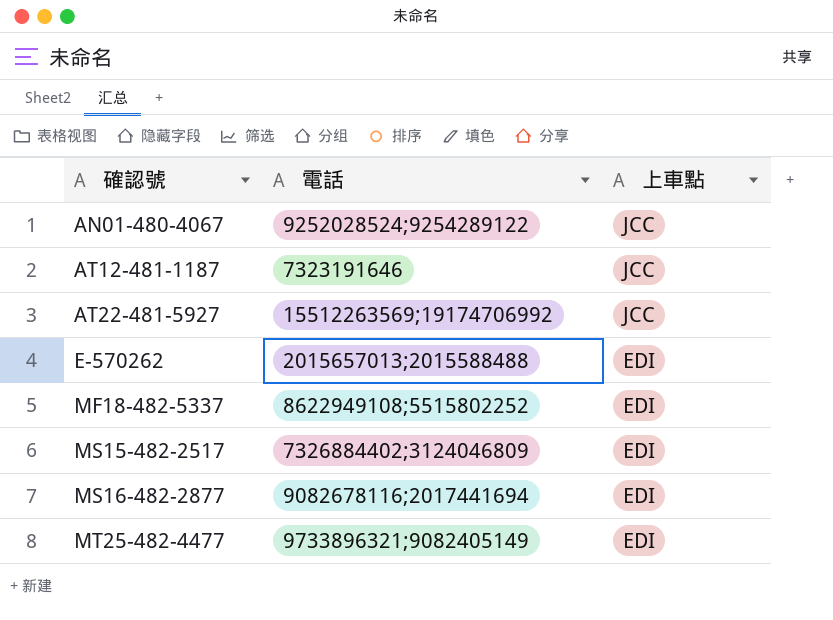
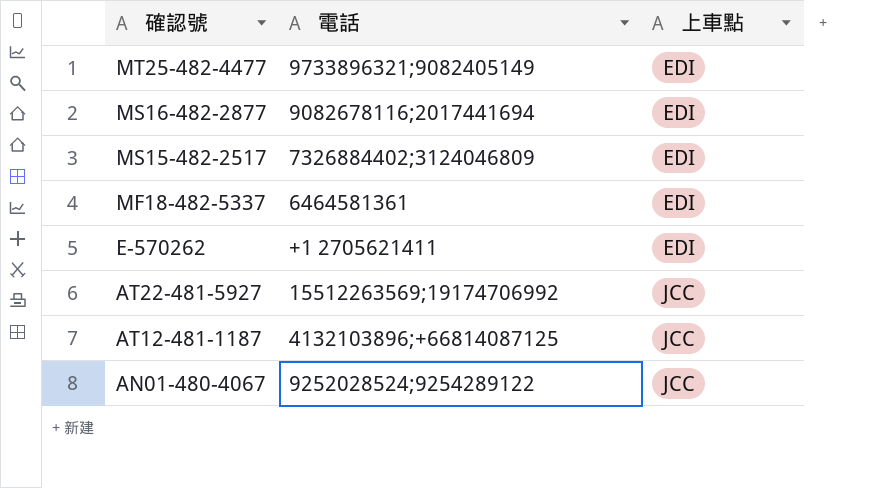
row order: 確認號 ascending -> 確認號 descending
MF18-482-5337 | 電話: 8622949108;5515802252 -> 6464581361
E-570262 | 電話: 2015657013;2015588488 -> +1 2705621411
AT12-481-1187 | 電話: 7323191646 -> 4132103896;+66814087125

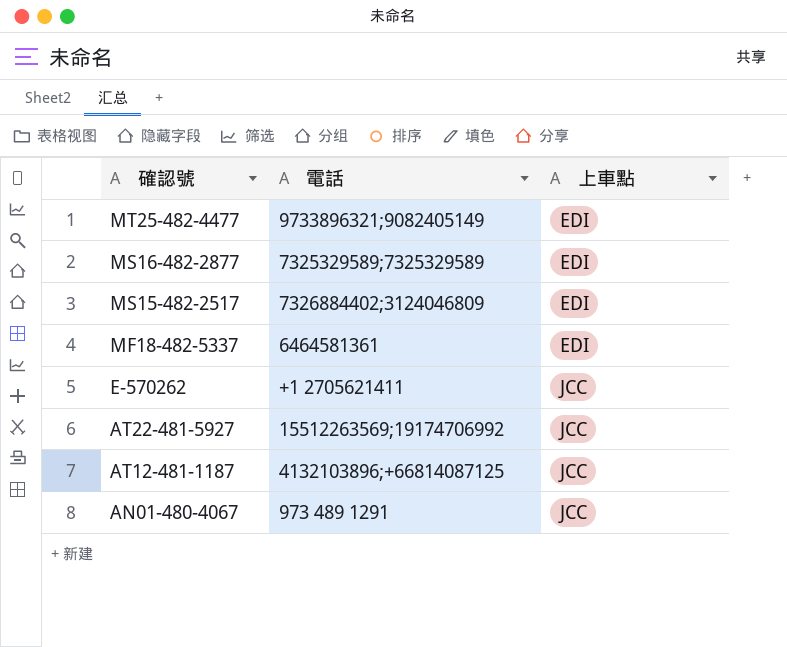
MS16-482-2877 | 電話: 9082678116;2017441694 -> 7325329589;7325329589
E-570262 | 上車點: EDI -> JCC
AN01-480-4067 | 電話: 9252028524;9254289122 -> 973 489 1291

